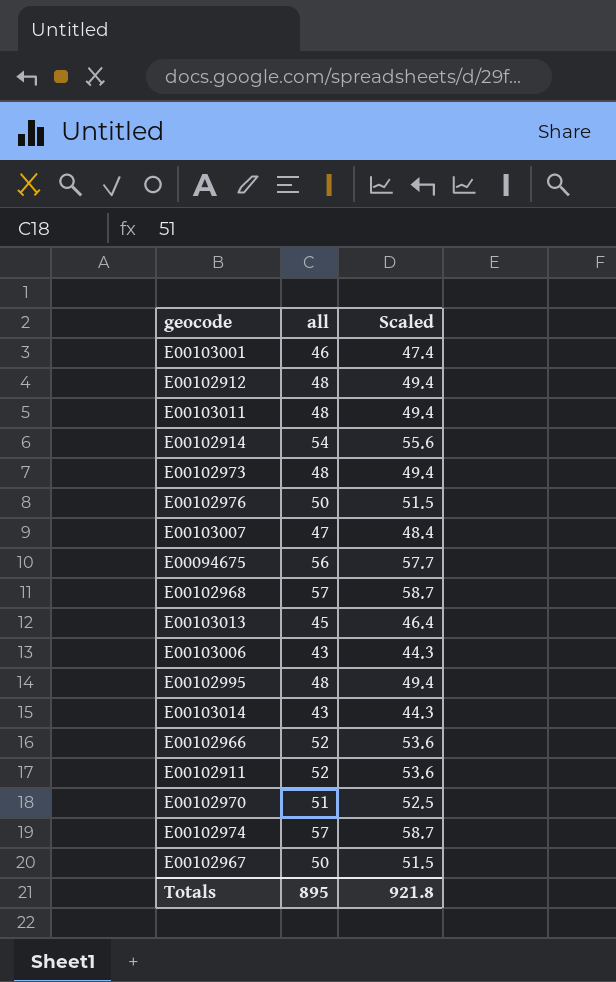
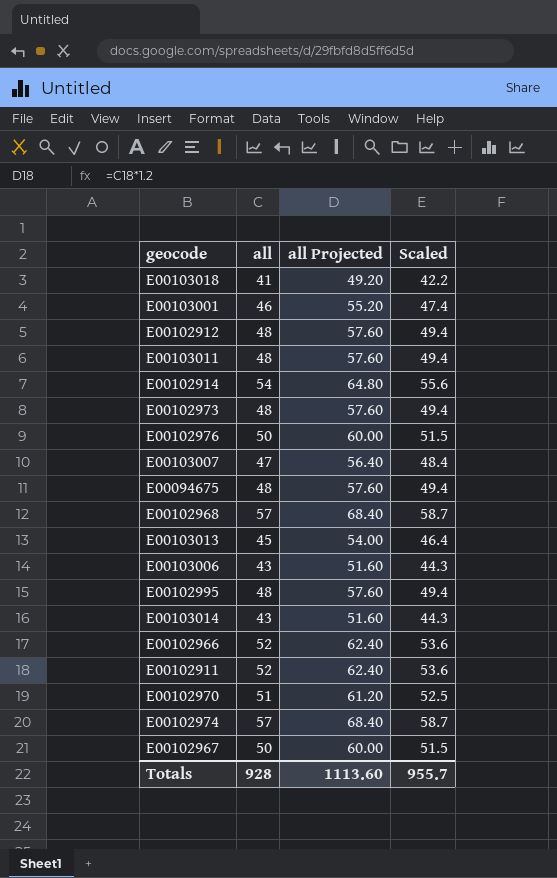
column all Projected | formula: none -> [all] * 1.2
row E00103018: none -> 41 | 49.20 | 42.2
E00094675 | all: 56 -> 48
E00094675 | Scaled: 57.7 -> 49.4
Totals | all: 895 -> 928
Totals | Scaled: 921.8 -> 955.7

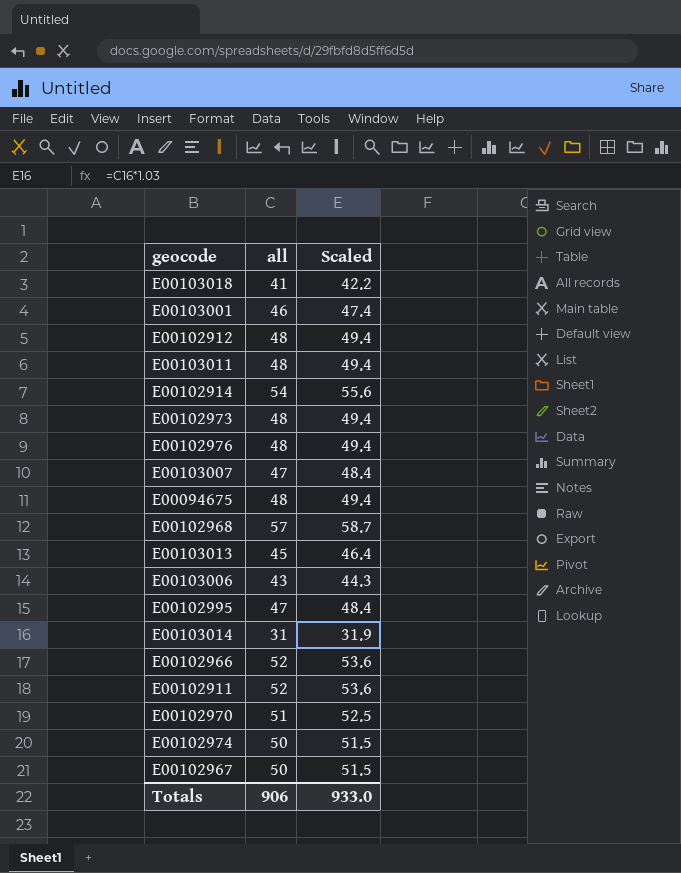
column all Projected | formula: [all] * 1.2 -> none
E00102976 | all: 50 -> 48
E00102976 | Scaled: 51.5 -> 49.4
E00102995 | all: 48 -> 47
E00102995 | Scaled: 49.4 -> 48.4
E00103014 | all: 43 -> 31
E00103014 | Scaled: 44.3 -> 31.9
E00102974 | all: 57 -> 50
E00102974 | Scaled: 58.7 -> 51.5
Totals | all: 928 -> 906
Totals | Scaled: 955.7 -> 933.0

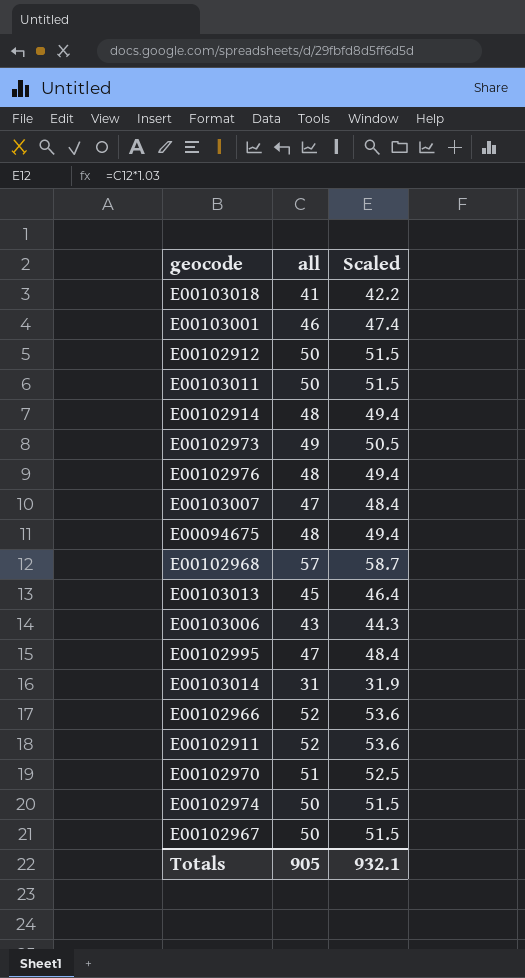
E00102912 | all: 48 -> 50
E00102912 | Scaled: 49.4 -> 51.5
E00103011 | all: 48 -> 50
E00103011 | Scaled: 49.4 -> 51.5
E00102914 | all: 54 -> 48
E00102914 | Scaled: 55.6 -> 49.4
E00102973 | all: 48 -> 49
E00102973 | Scaled: 49.4 -> 50.5
Totals | all: 906 -> 905
Totals | Scaled: 933.0 -> 932.1

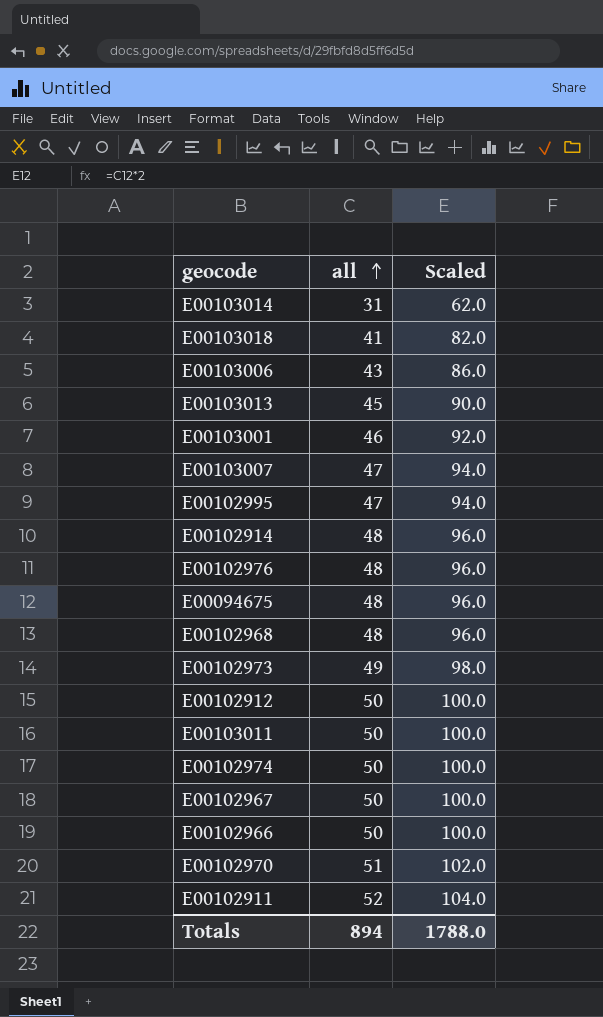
row order: none -> all ascending
column Scaled | formula: [all] * 1.03 -> [all] * 2
E00102968 | all: 57 -> 48
E00102966 | all: 52 -> 50
Totals | all: 905 -> 894
Totals | Scaled: 932.1 -> 1788.0

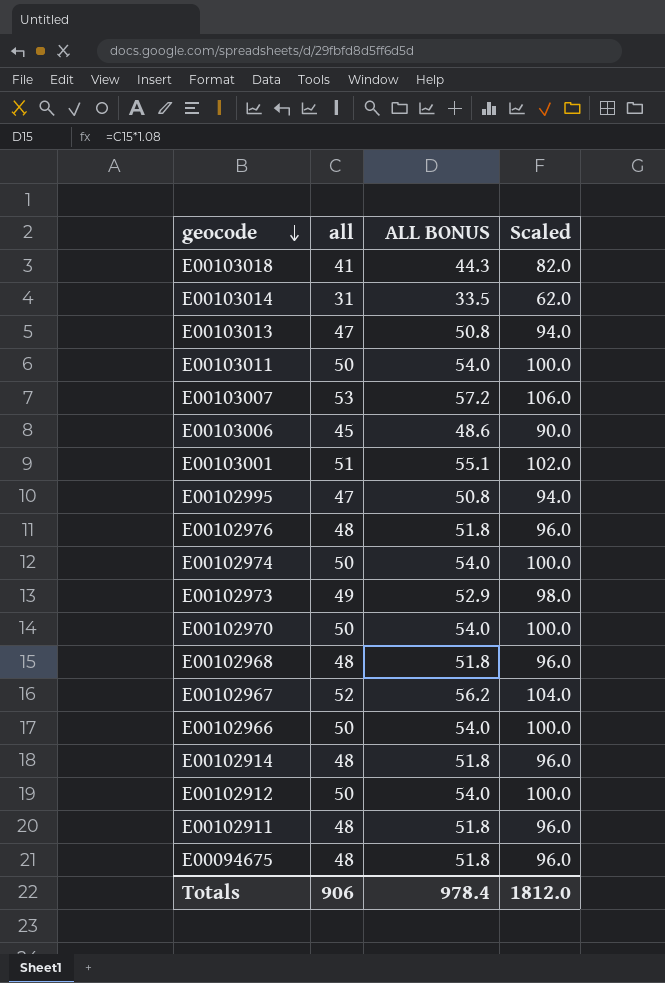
row order: all ascending -> geocode descending
column ALL BONUS | formula: none -> [all] * 1.08
E00103013 | all: 45 -> 47
E00103013 | Scaled: 90.0 -> 94.0
E00103007 | all: 47 -> 53
E00103007 | Scaled: 94.0 -> 106.0
E00103006 | all: 43 -> 45
E00103006 | Scaled: 86.0 -> 90.0
E00103001 | all: 46 -> 51
E00103001 | Scaled: 92.0 -> 102.0
E00102970 | all: 51 -> 50
E00102970 | Scaled: 102.0 -> 100.0
E00102967 | all: 50 -> 52
E00102967 | Scaled: 100.0 -> 104.0
E00102911 | all: 52 -> 48
E00102911 | Scaled: 104.0 -> 96.0
Totals | all: 894 -> 906
Totals | Scaled: 1788.0 -> 1812.0

